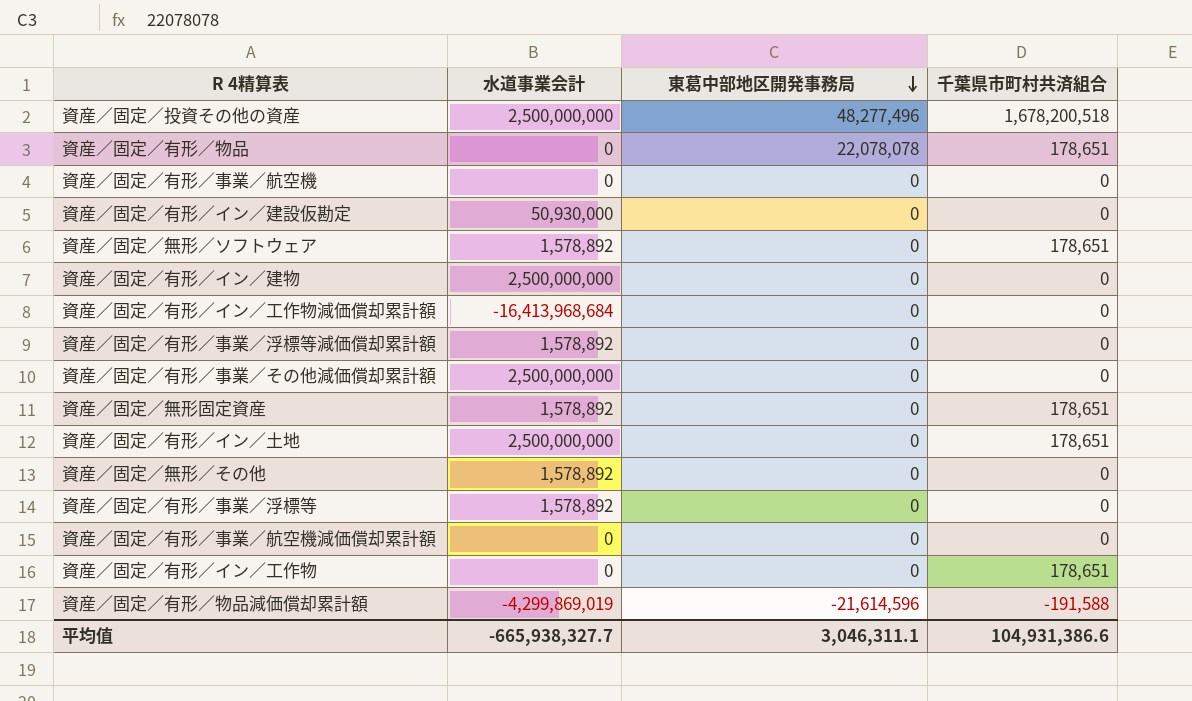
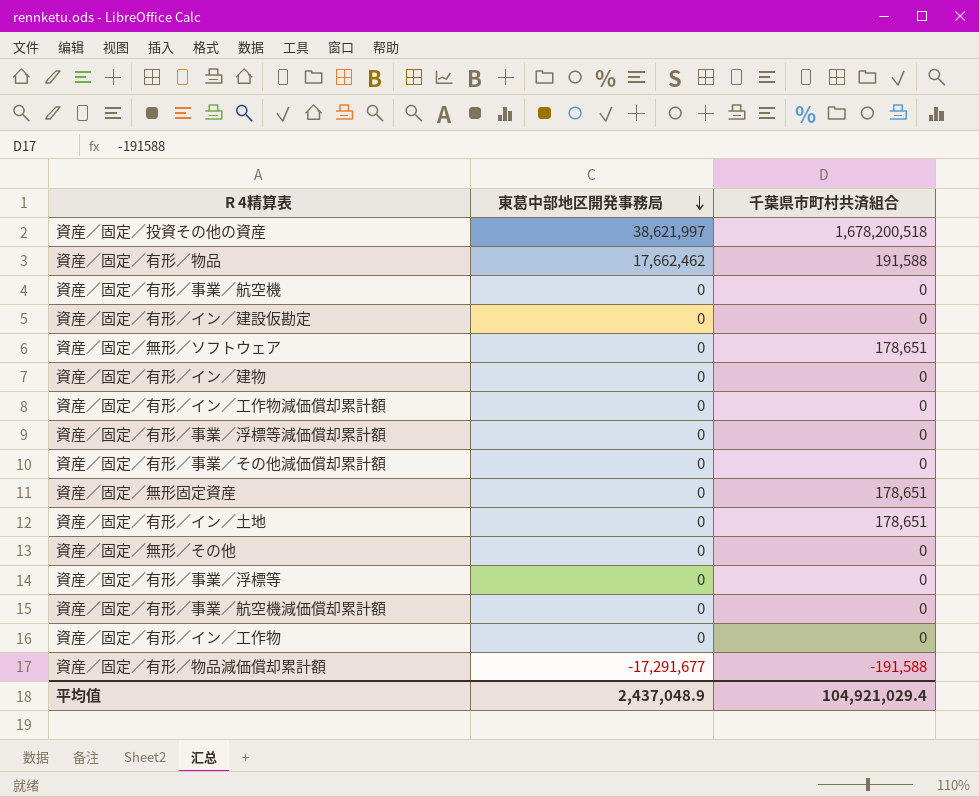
column 水道事業会計 | position: 2 -> none
資産／固定／投資その他の資産 | 東葛中部地区開発事務局: 48,277,496 -> 38,621,997
資産／固定／有形／物品 | 東葛中部地区開発事務局: 22,078,078 -> 17,662,462
資産／固定／有形／物品 | 千葉県市町村共済組合: 178,651 -> 191,588
資産／固定／有形／イン／工作物 | 千葉県市町村共済組合: 178,651 -> 0
資産／固定／有形／物品減価償却累計額 | 東葛中部地区開発事務局: -21,614,596 -> -17,291,677
平均值 | 東葛中部地区開発事務局: 3,046,311.1 -> 2,437,048.9
平均值 | 千葉県市町村共済組合: 104,931,386.6 -> 104,921,029.4

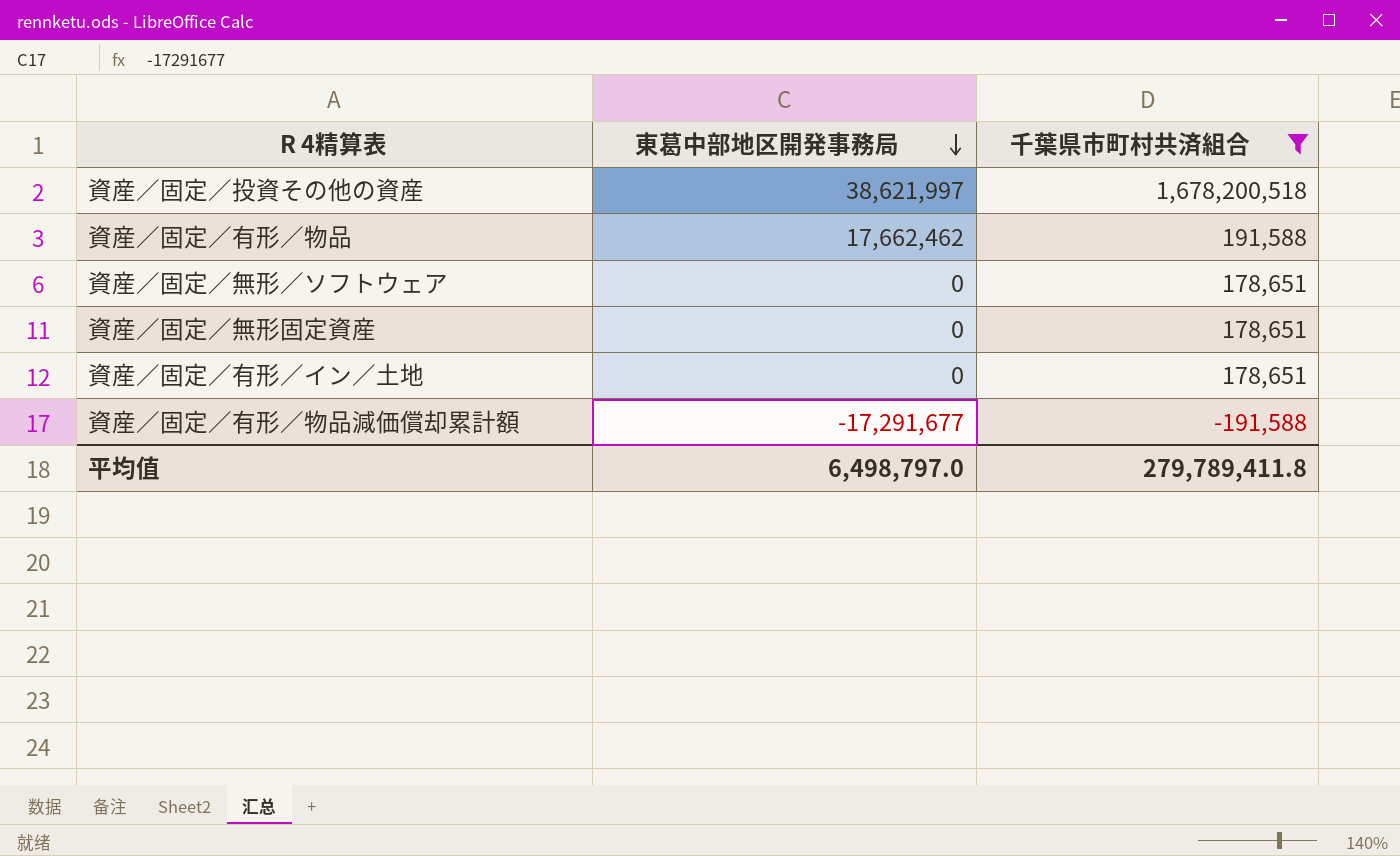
filter: none -> 千葉県市町村共済組合 != 0
平均值 | 東葛中部地区開発事務局: 2,437,048.9 -> 6,498,797.0
平均值 | 千葉県市町村共済組合: 104,921,029.4 -> 279,789,411.8

